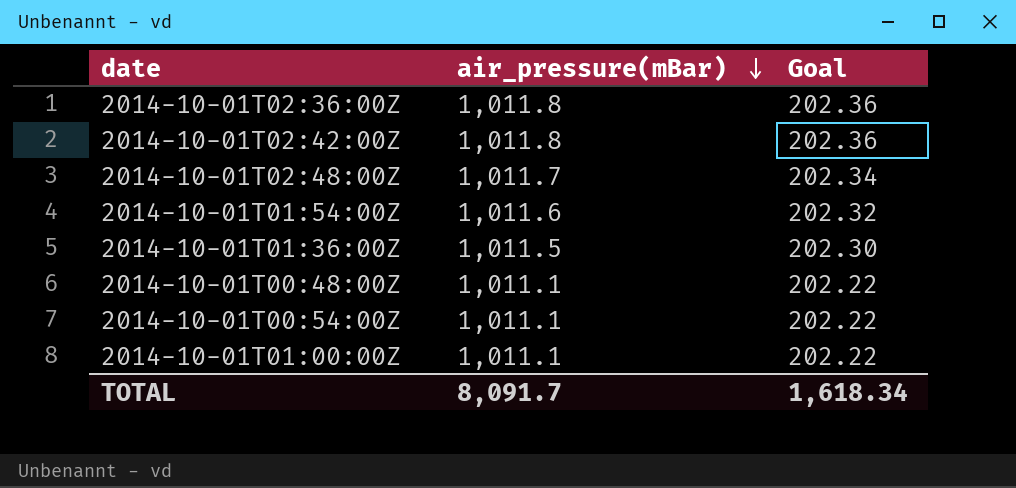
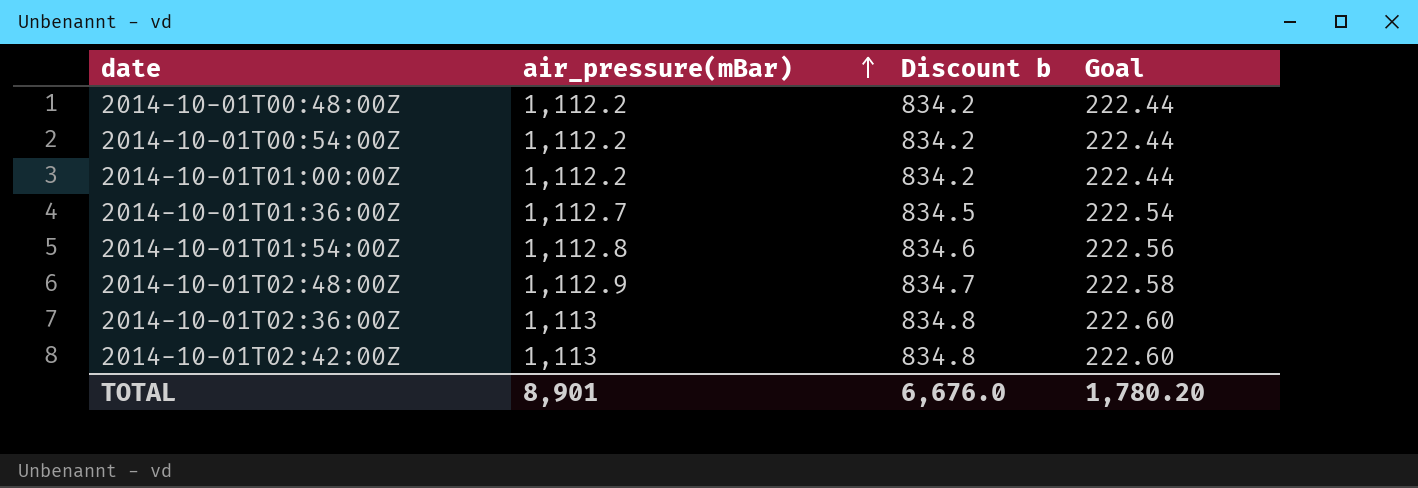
row order: air_pressure(mBar) descending -> air_pressure(mBar) ascending
column Discount b | formula: none -> [air_pressure(mBar)] * 0.75
2014-10-01T00:48:00Z | air_pressure(mBar): 1,011.1 -> 1,112.2
2014-10-01T00:48:00Z | Goal: 202.22 -> 222.44
2014-10-01T00:54:00Z | air_pressure(mBar): 1,011.1 -> 1,112.2
2014-10-01T00:54:00Z | Goal: 202.22 -> 222.44
2014-10-01T01:00:00Z | air_pressure(mBar): 1,011.1 -> 1,112.2
2014-10-01T01:00:00Z | Goal: 202.22 -> 222.44
2014-10-01T01:36:00Z | air_pressure(mBar): 1,011.5 -> 1,112.7
2014-10-01T01:36:00Z | Goal: 202.30 -> 222.54
2014-10-01T01:54:00Z | air_pressure(mBar): 1,011.6 -> 1,112.8
2014-10-01T01:54:00Z | Goal: 202.32 -> 222.56
2014-10-01T02:48:00Z | air_pressure(mBar): 1,011.7 -> 1,112.9
2014-10-01T02:48:00Z | Goal: 202.34 -> 222.58
2014-10-01T02:36:00Z | air_pressure(mBar): 1,011.8 -> 1,113
2014-10-01T02:36:00Z | Goal: 202.36 -> 222.60
2014-10-01T02:42:00Z | air_pressure(mBar): 1,011.8 -> 1,113
2014-10-01T02:42:00Z | Goal: 202.36 -> 222.60
TOTAL | air_pressure(mBar): 8,091.7 -> 8,901
TOTAL | Goal: 1,618.34 -> 1,780.20

